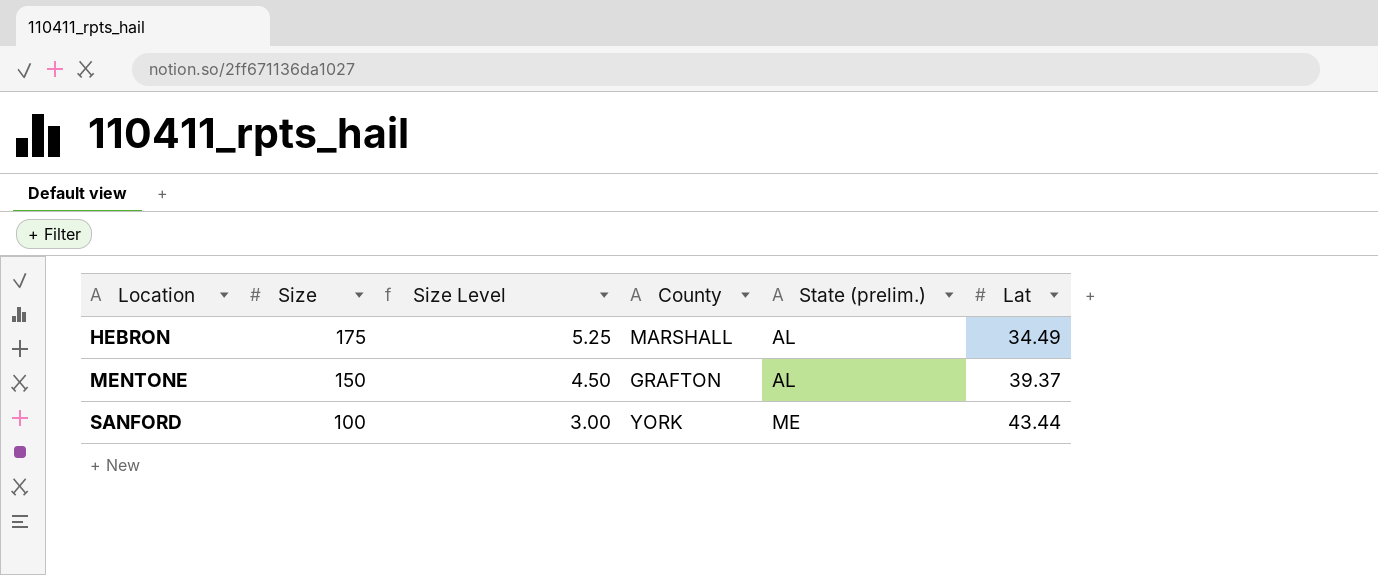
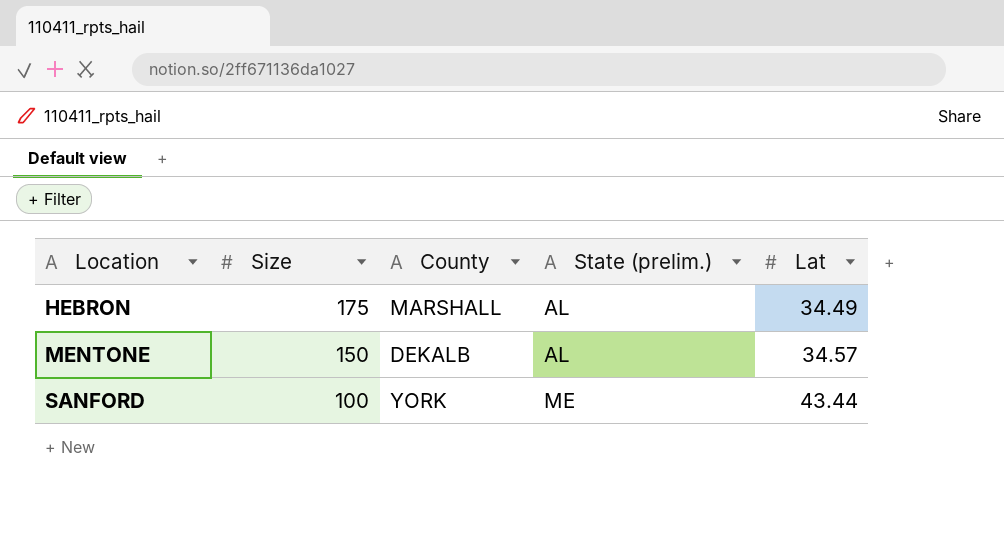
column Size Level | formula: [Size] * 0.03 -> none
MENTONE | County: GRAFTON -> DEKALB
MENTONE | Lat: 39.37 -> 34.57

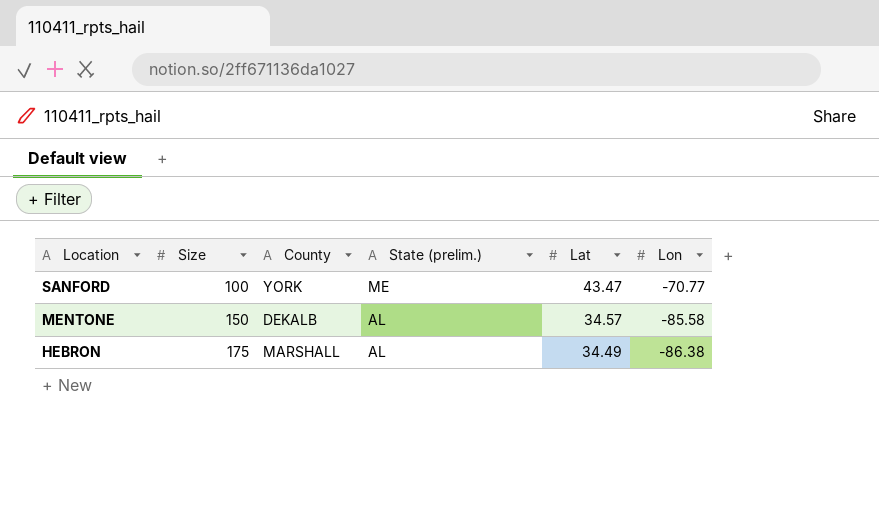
row order: Location ascending -> Location descending
column Lon | position: none -> 6
SANFORD | Lat: 43.44 -> 43.47

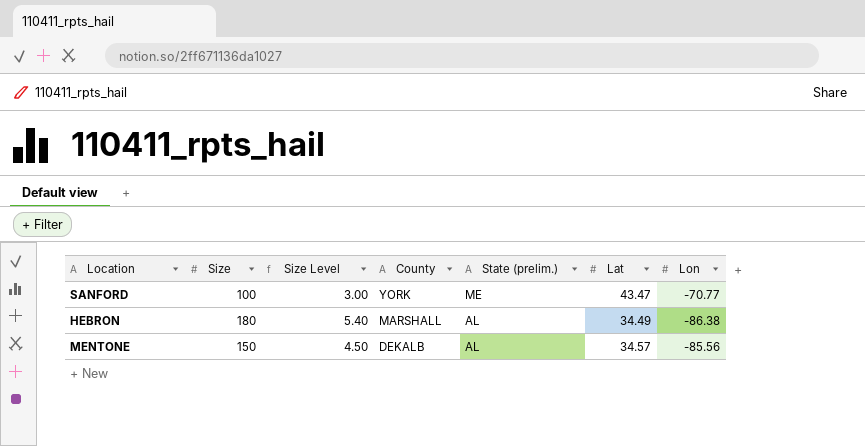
row order: Location descending -> County descending
column Size Level | formula: none -> [Size] * 0.03
HEBRON | Size: 175 -> 180
MENTONE | Lon: -85.58 -> -85.56

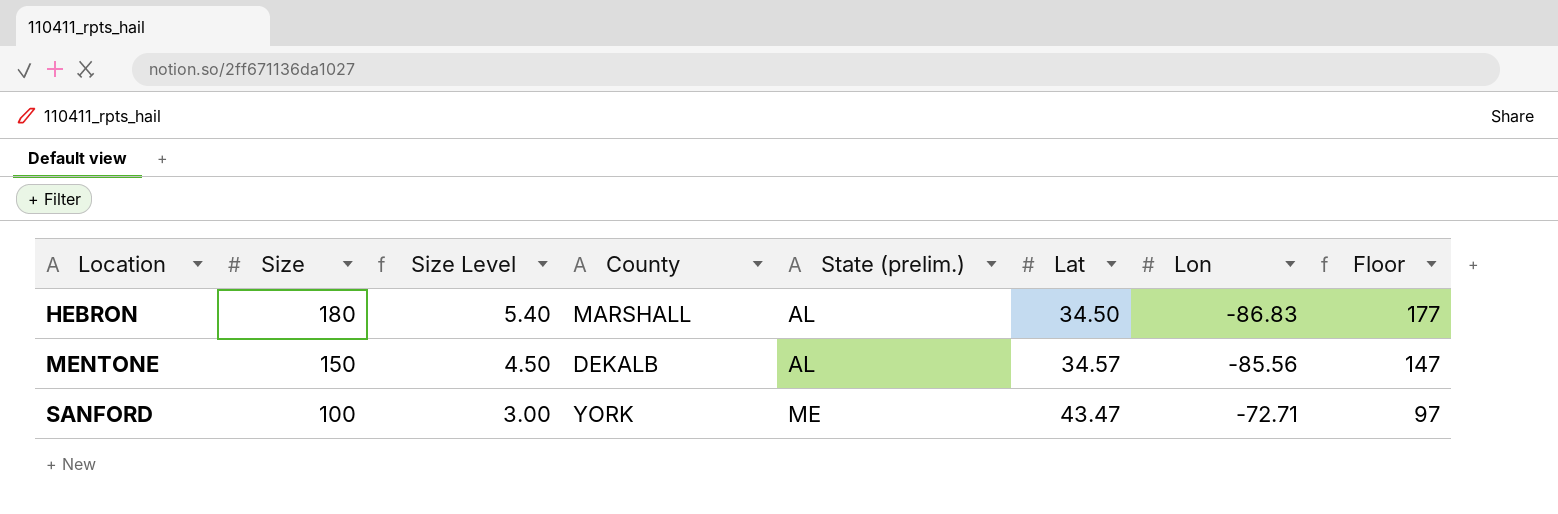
row order: County descending -> Location ascending
column Floor | formula: none -> [Size] - 3
HEBRON | Lat: 34.49 -> 34.50
HEBRON | Lon: -86.38 -> -86.83
SANFORD | Lon: -70.77 -> -72.71

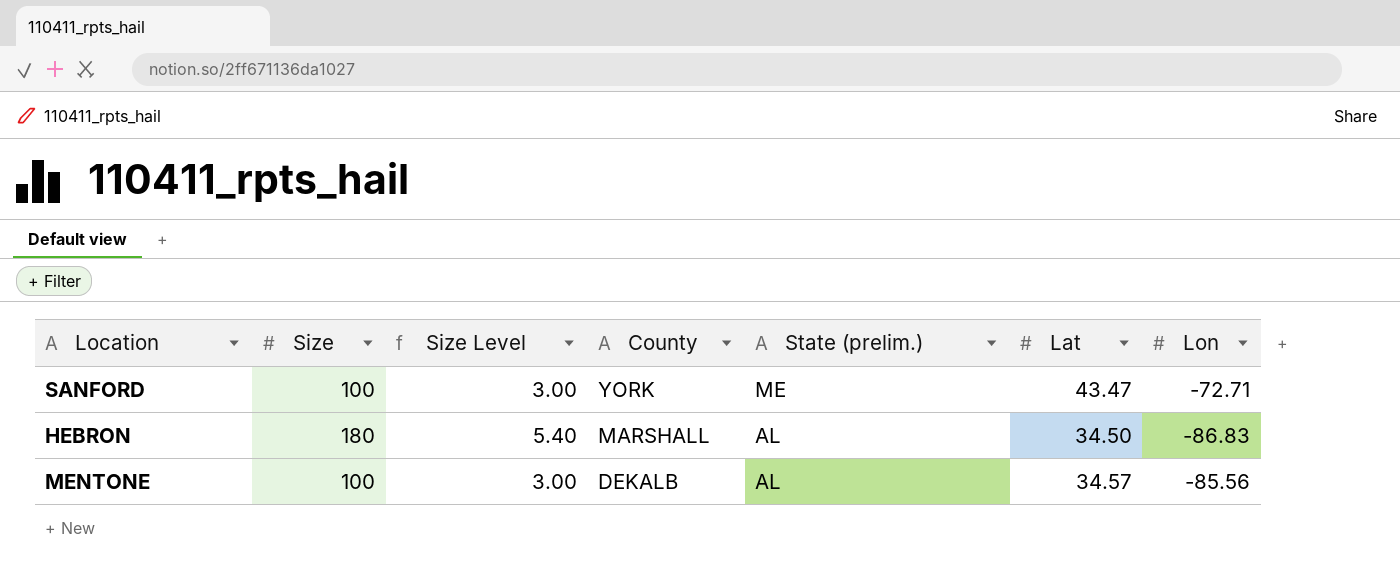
row order: Location ascending -> County descending
column Floor | formula: [Size] - 3 -> none
MENTONE | Size: 150 -> 100
MENTONE | Size Level: 4.50 -> 3.00

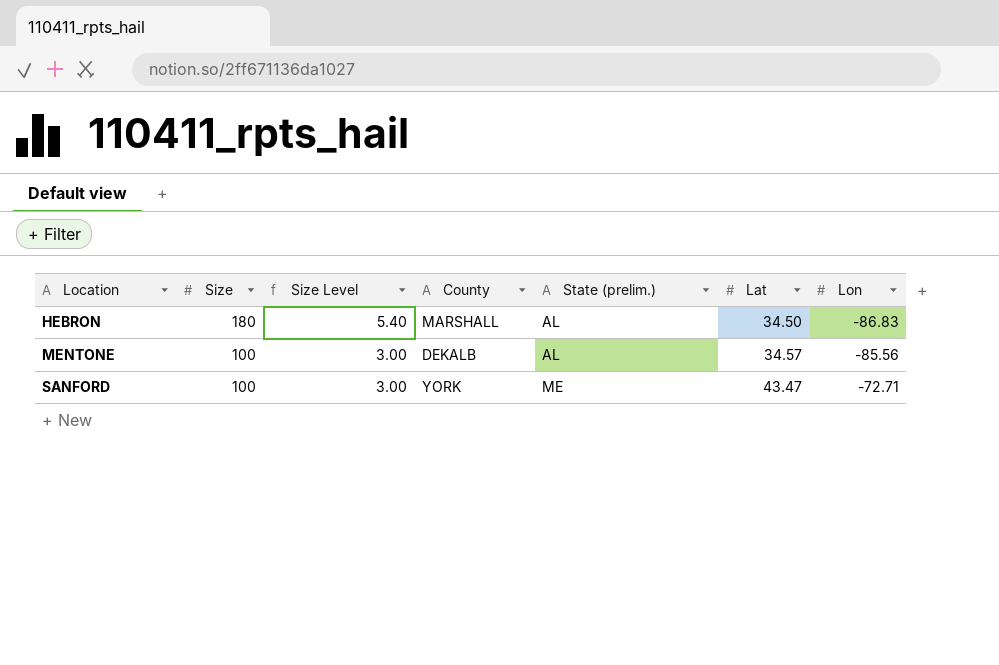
row order: County descending -> Location ascending

